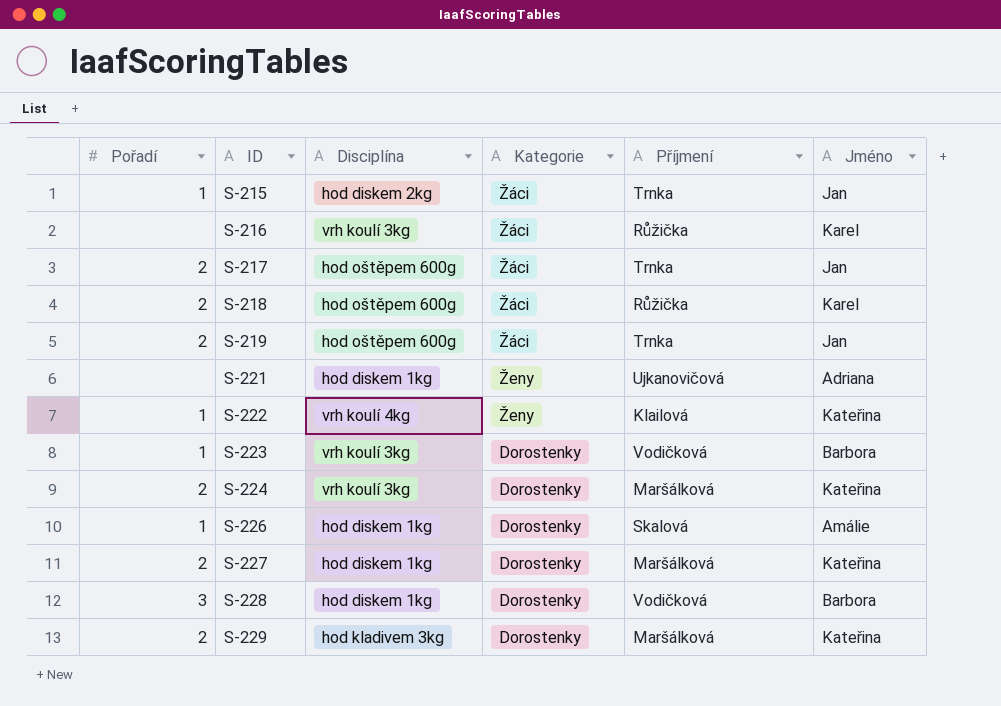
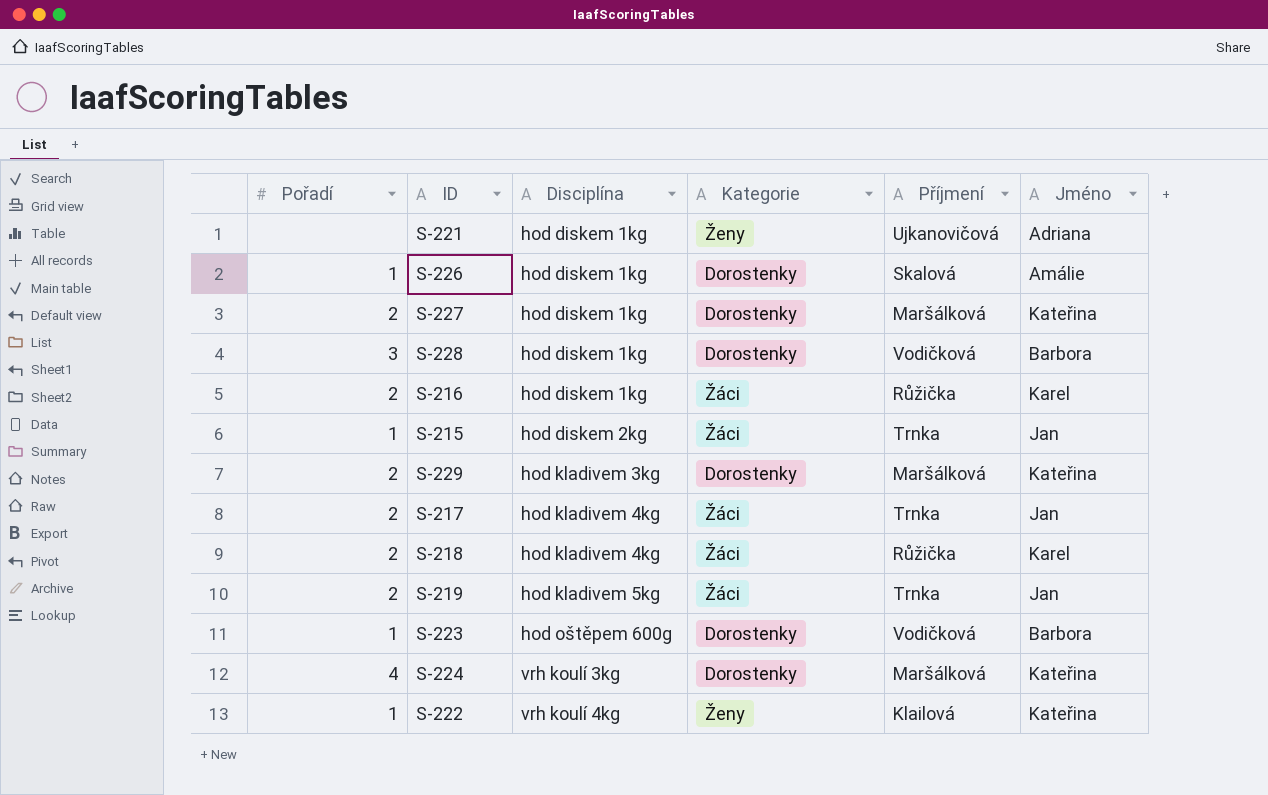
row order: ID ascending -> Disciplína ascending
S-216 | Pořadí: none -> 2
S-216 | Disciplína: vrh koulí 3kg -> hod diskem 1kg
S-217 | Disciplína: hod oštěpem 600g -> hod kladivem 4kg
S-218 | Disciplína: hod oštěpem 600g -> hod kladivem 4kg
S-219 | Disciplína: hod oštěpem 600g -> hod kladivem 5kg
S-223 | Disciplína: vrh koulí 3kg -> hod oštěpem 600g
S-224 | Pořadí: 2 -> 4

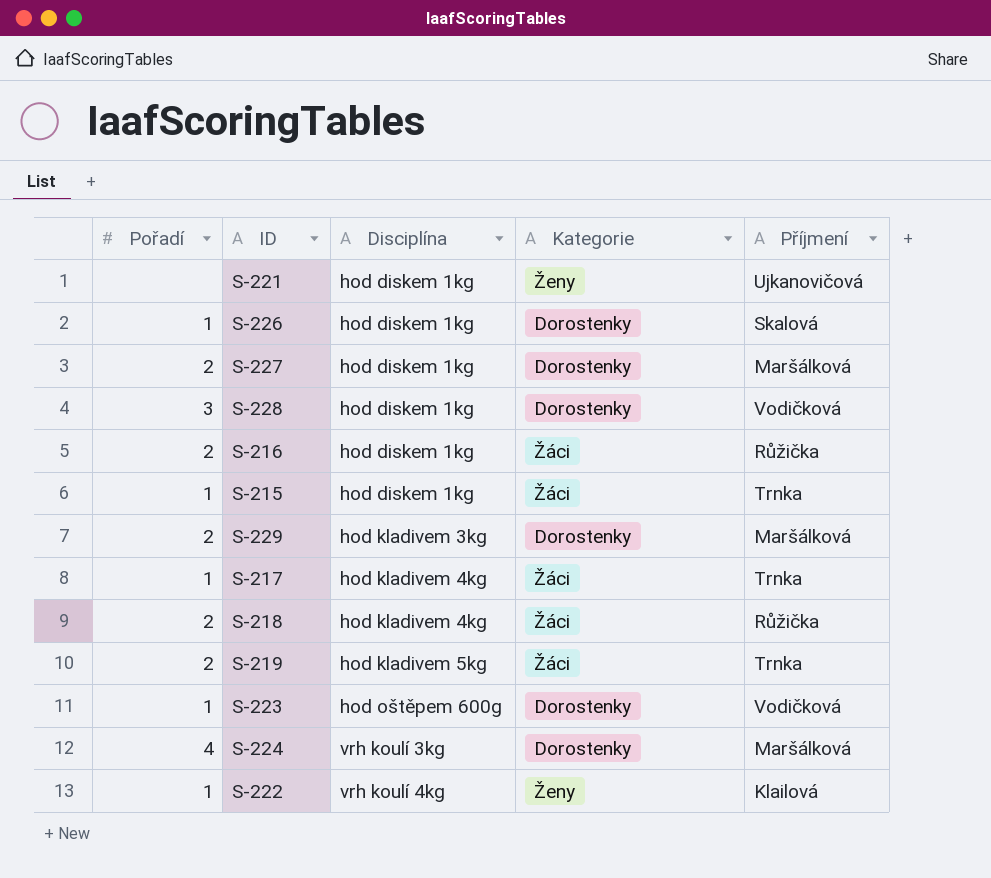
column Jméno | position: 6 -> none
S-215 | Disciplína: hod diskem 2kg -> hod diskem 1kg
S-217 | Pořadí: 2 -> 1

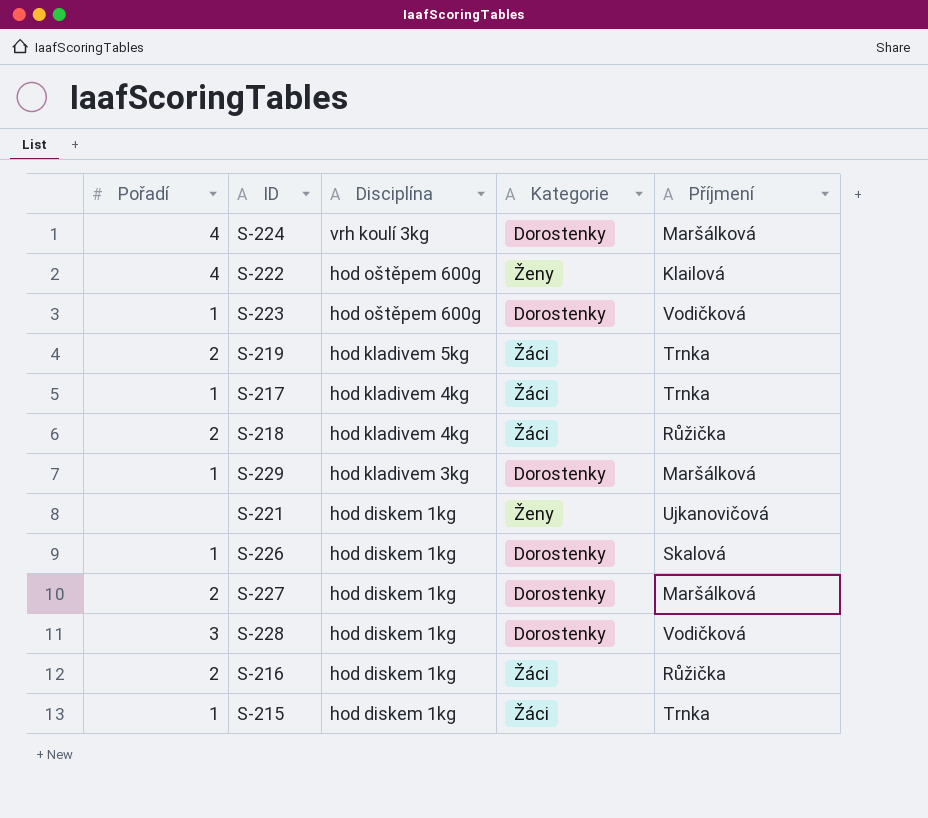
row order: Disciplína ascending -> Disciplína descending
S-222 | Pořadí: 1 -> 4
S-222 | Disciplína: vrh koulí 4kg -> hod oštěpem 600g
S-229 | Pořadí: 2 -> 1

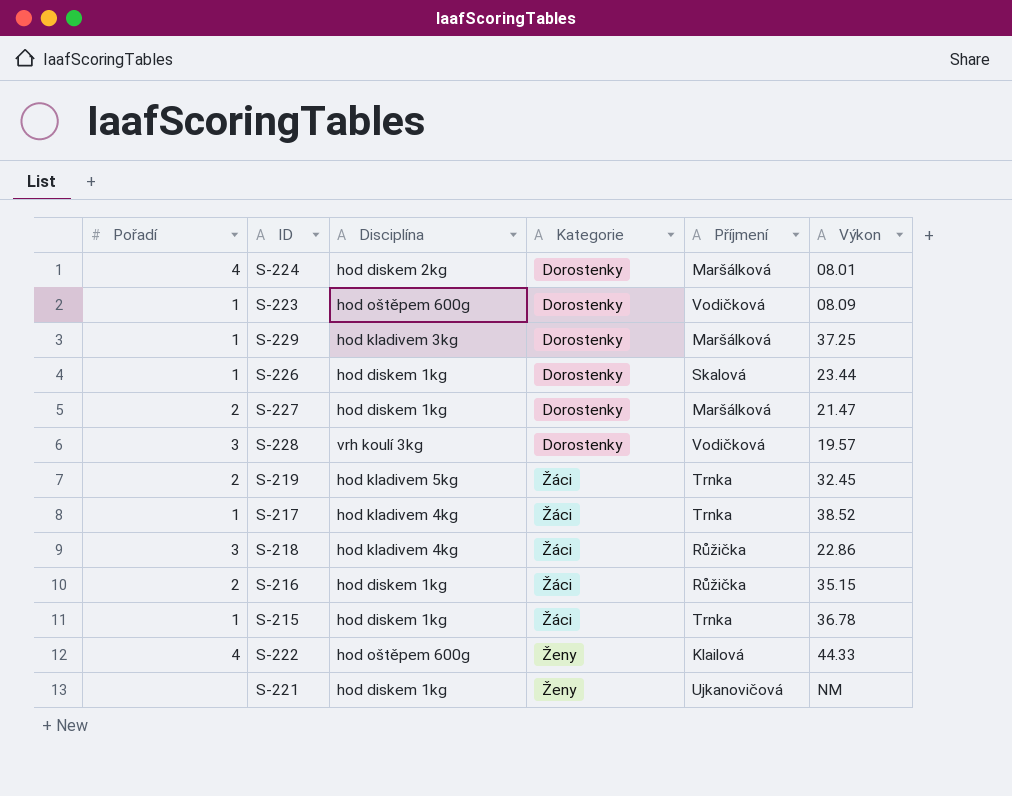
row order: Disciplína descending -> Kategorie ascending
column Výkon | position: none -> 6
S-224 | Disciplína: vrh koulí 3kg -> hod diskem 2kg
S-228 | Disciplína: hod diskem 1kg -> vrh koulí 3kg
S-218 | Pořadí: 2 -> 3

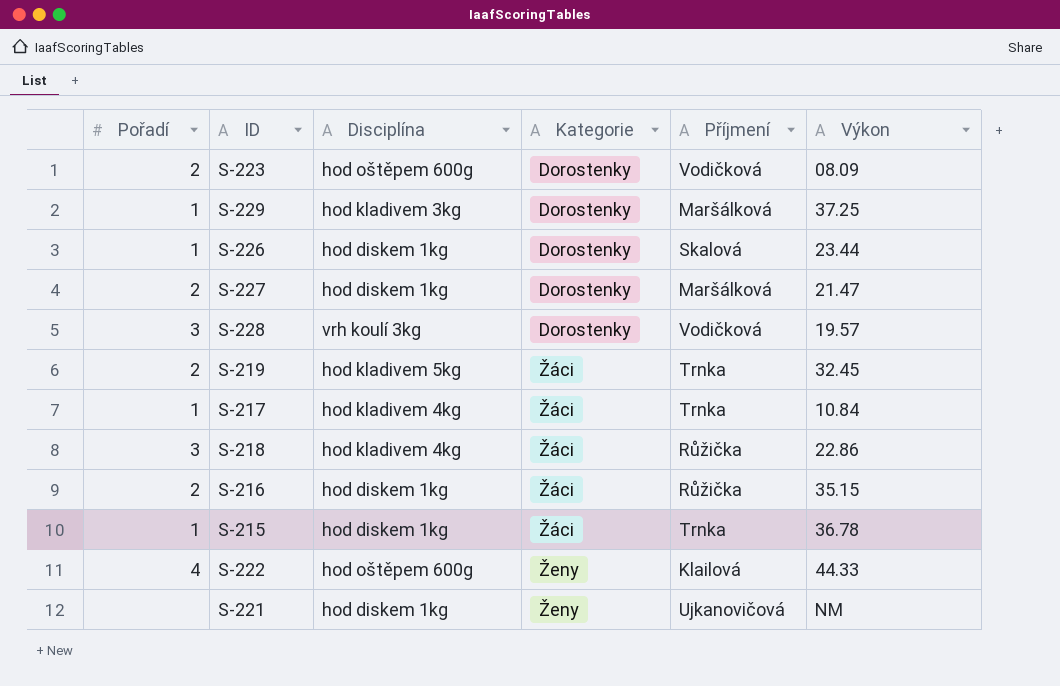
row S-224: 4 | hod diskem 2kg | Dorostenky | Maršálková | 08.01 -> none
S-223 | Pořadí: 1 -> 2
S-217 | Výkon: 38.52 -> 10.84

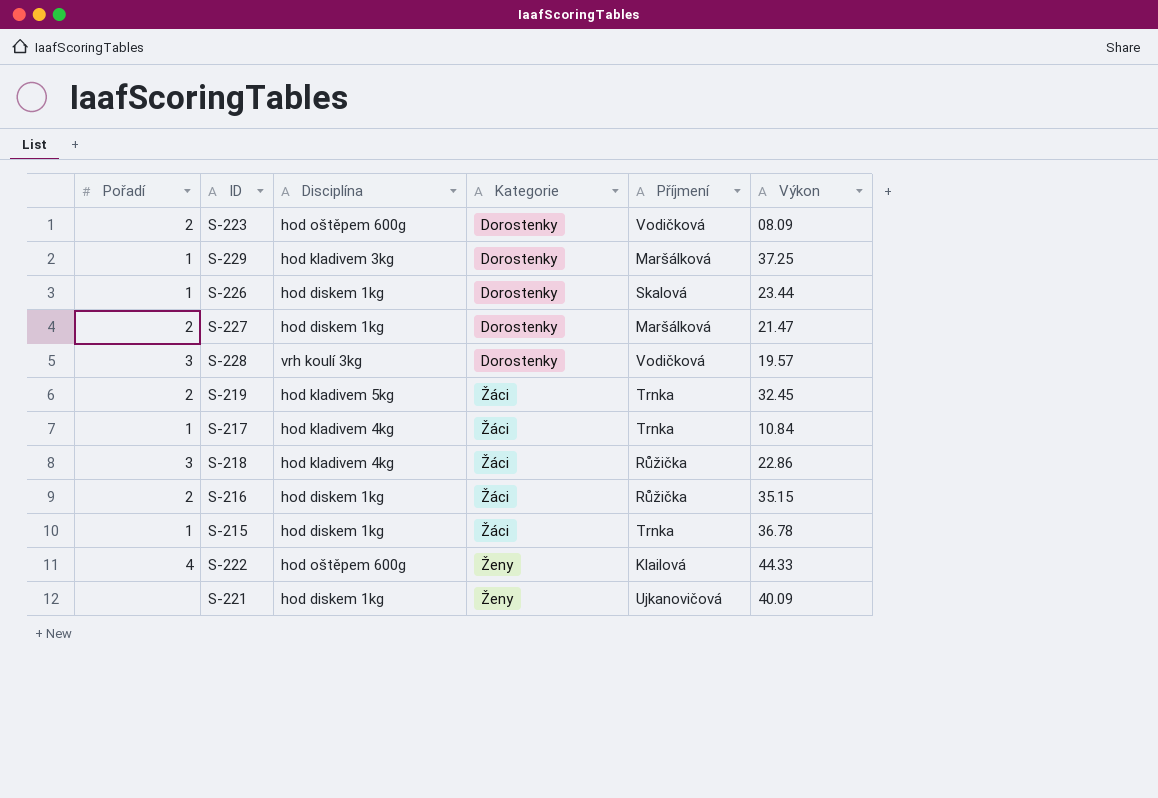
S-221 | Výkon: NM -> 40.09

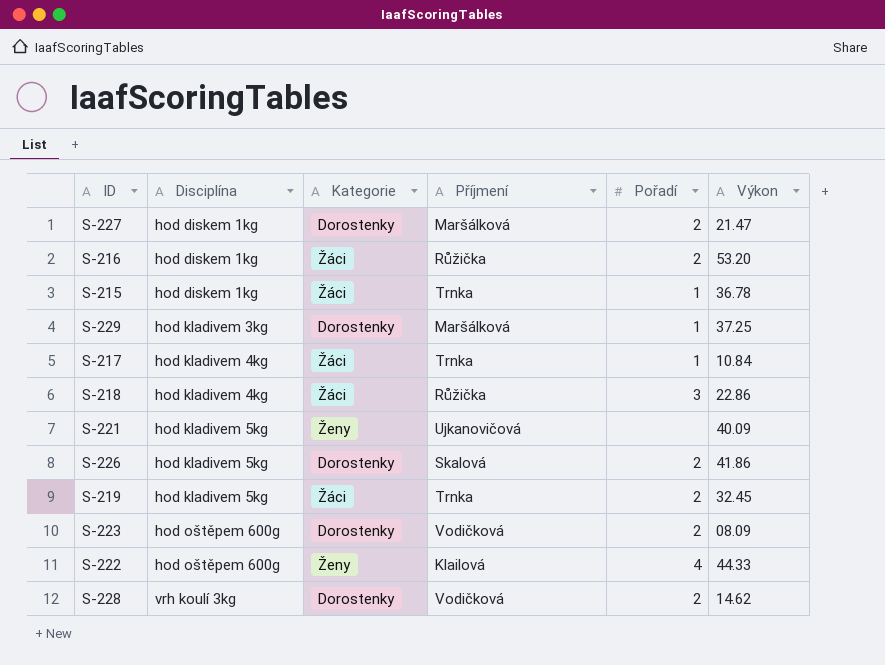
row order: Kategorie ascending -> Disciplína ascending
column Pořadí | position: 1 -> 5
S-216 | Výkon: 35.15 -> 53.20
S-221 | Disciplína: hod diskem 1kg -> hod kladivem 5kg
S-226 | Disciplína: hod diskem 1kg -> hod kladivem 5kg
S-226 | Pořadí: 1 -> 2
S-226 | Výkon: 23.44 -> 41.86
S-228 | Pořadí: 3 -> 2
S-228 | Výkon: 19.57 -> 14.62

